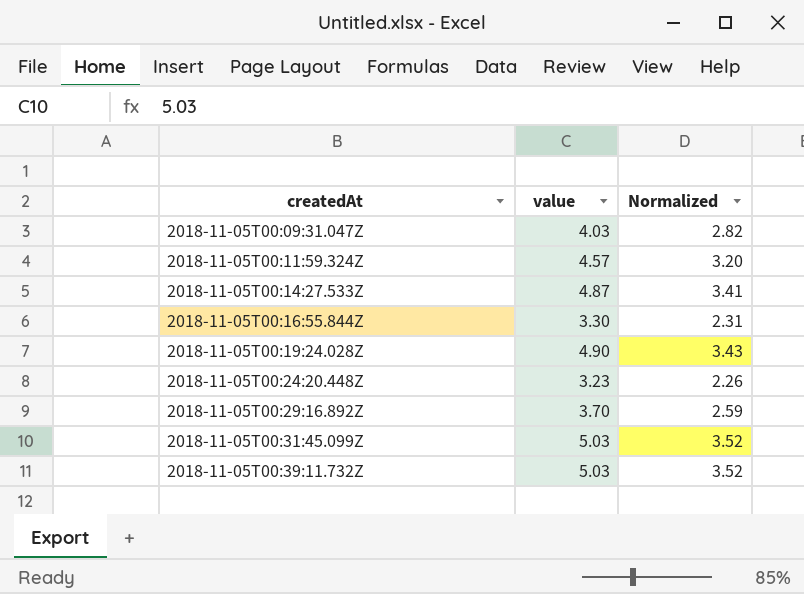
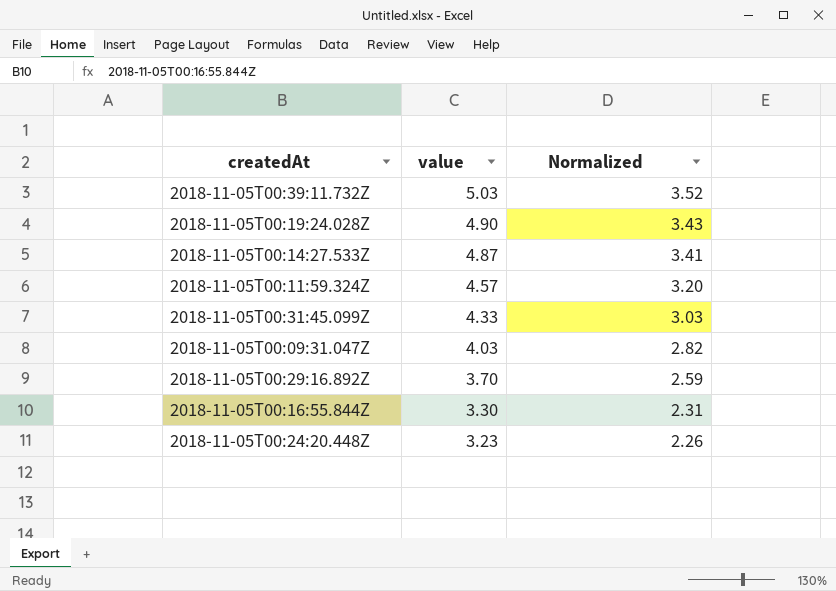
row order: createdAt ascending -> value descending
2018-11-05T00:31:45.099Z | value: 5.03 -> 4.33
2018-11-05T00:31:45.099Z | Normalized: 3.52 -> 3.03

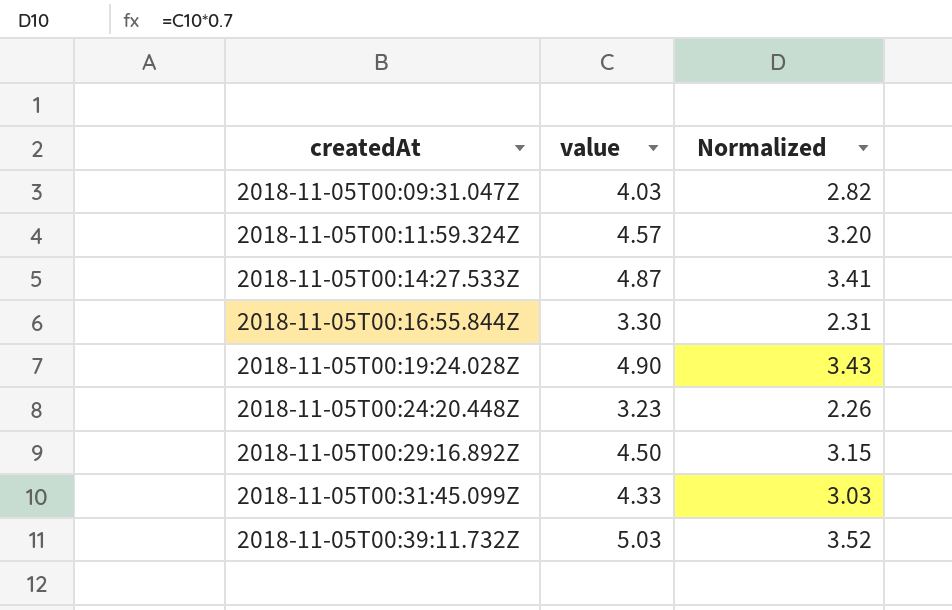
row order: value descending -> createdAt ascending
2018-11-05T00:29:16.892Z | value: 3.70 -> 4.50
2018-11-05T00:29:16.892Z | Normalized: 2.59 -> 3.15

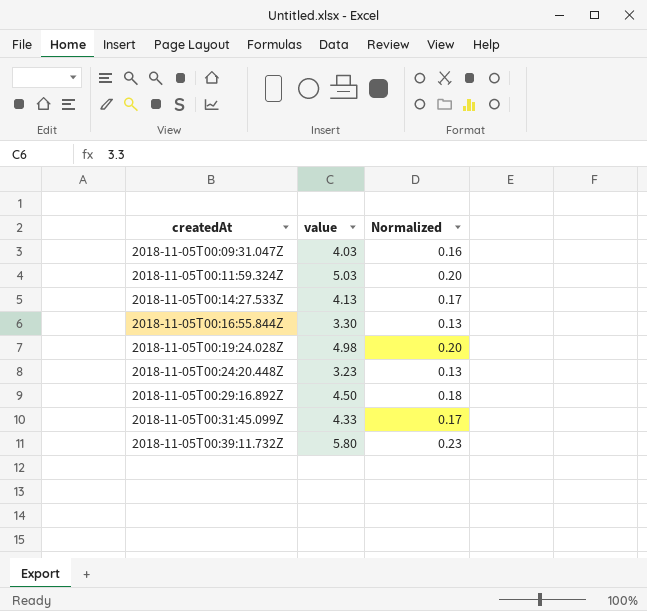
column Normalized | formula: [value] * 0.7 -> [value] * 0.04
2018-11-05T00:11:59.324Z | value: 4.57 -> 5.03
2018-11-05T00:14:27.533Z | value: 4.87 -> 4.13
2018-11-05T00:19:24.028Z | value: 4.90 -> 4.98
2018-11-05T00:39:11.732Z | value: 5.03 -> 5.80

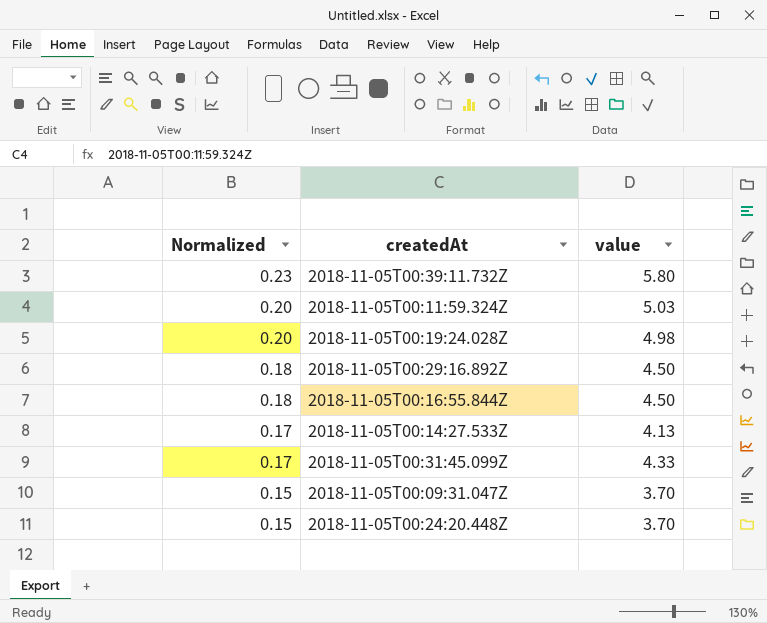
row order: createdAt ascending -> Normalized descending
column Normalized | position: 3 -> 1
2018-11-05T00:16:55.844Z | Normalized: 0.13 -> 0.18
2018-11-05T00:16:55.844Z | value: 3.30 -> 4.50
2018-11-05T00:09:31.047Z | Normalized: 0.16 -> 0.15
2018-11-05T00:09:31.047Z | value: 4.03 -> 3.70
2018-11-05T00:24:20.448Z | Normalized: 0.13 -> 0.15
2018-11-05T00:24:20.448Z | value: 3.23 -> 3.70

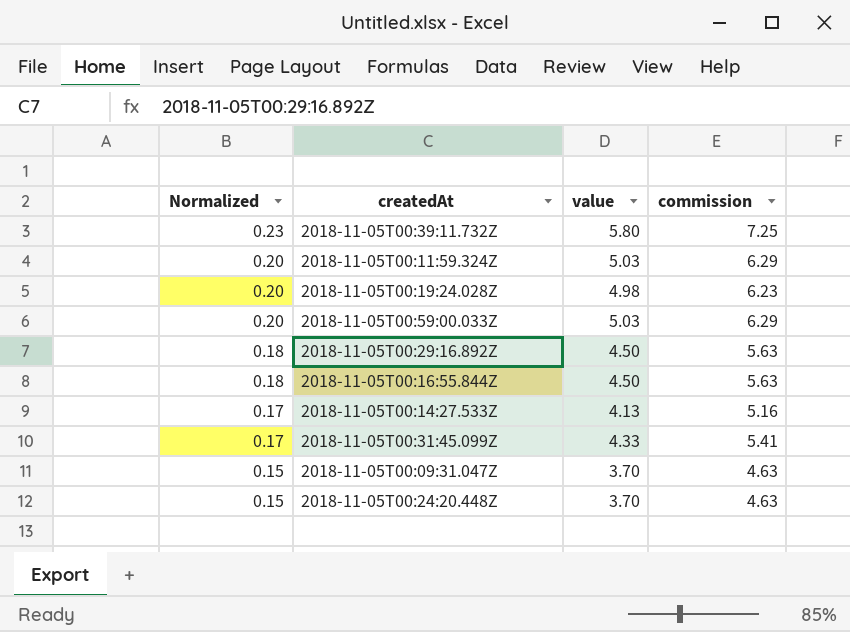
column commission | formula: none -> [value] * 1.25
row 2018-11-05T00:59:00.033Z: none -> 0.20 | 5.03 | 6.29

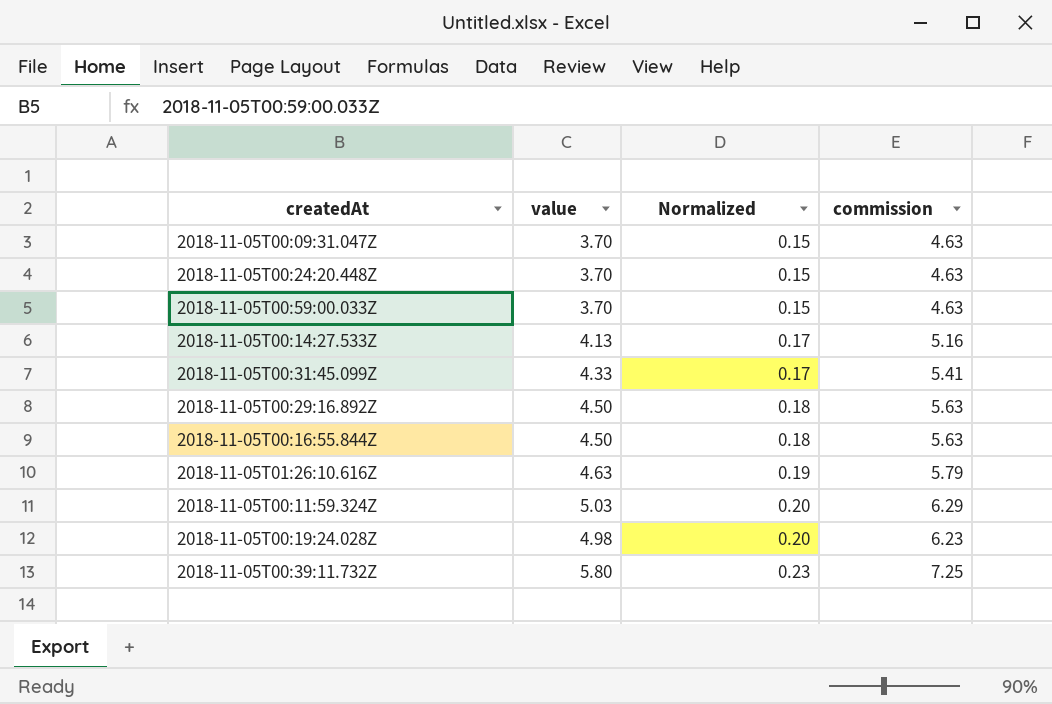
row order: Normalized descending -> Normalized ascending
column Normalized | position: 1 -> 3
2018-11-05T00:59:00.033Z | value: 5.03 -> 3.70
2018-11-05T00:59:00.033Z | Normalized: 0.20 -> 0.15
2018-11-05T00:59:00.033Z | commission: 6.29 -> 4.63
row 2018-11-05T01:26:10.616Z: none -> 4.63 | 0.19 | 5.79

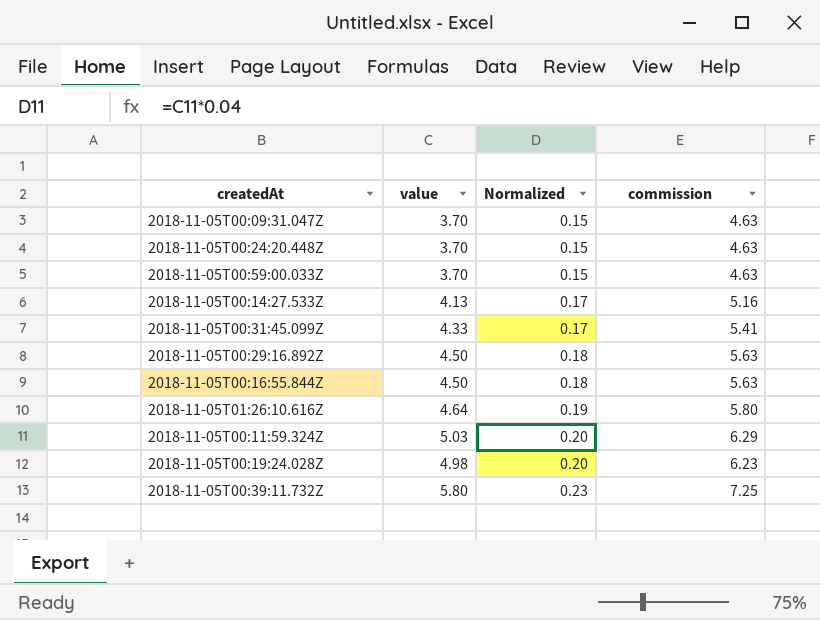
2018-11-05T01:26:10.616Z | value: 4.63 -> 4.64
2018-11-05T01:26:10.616Z | commission: 5.79 -> 5.80

